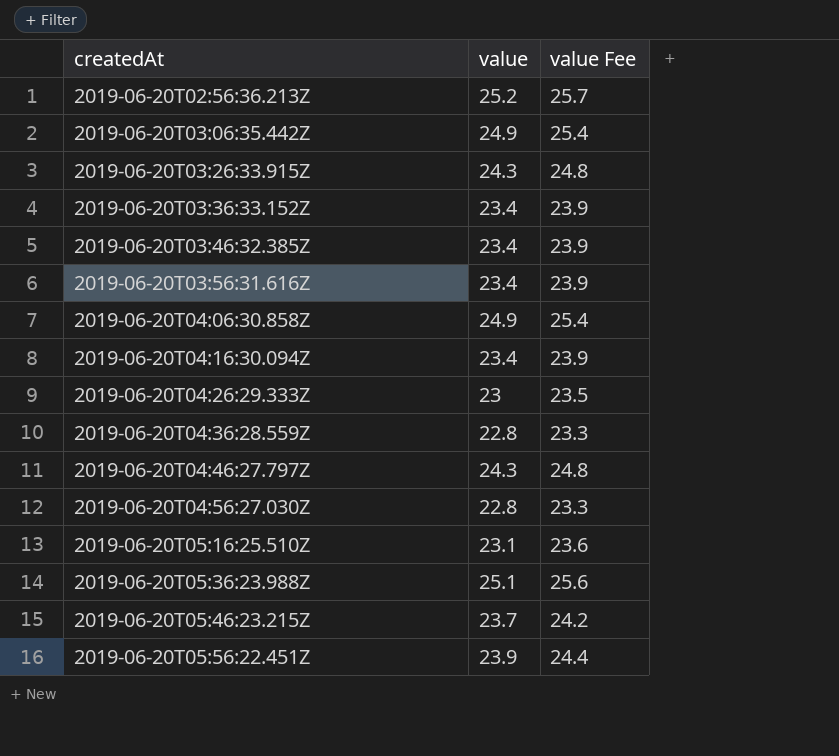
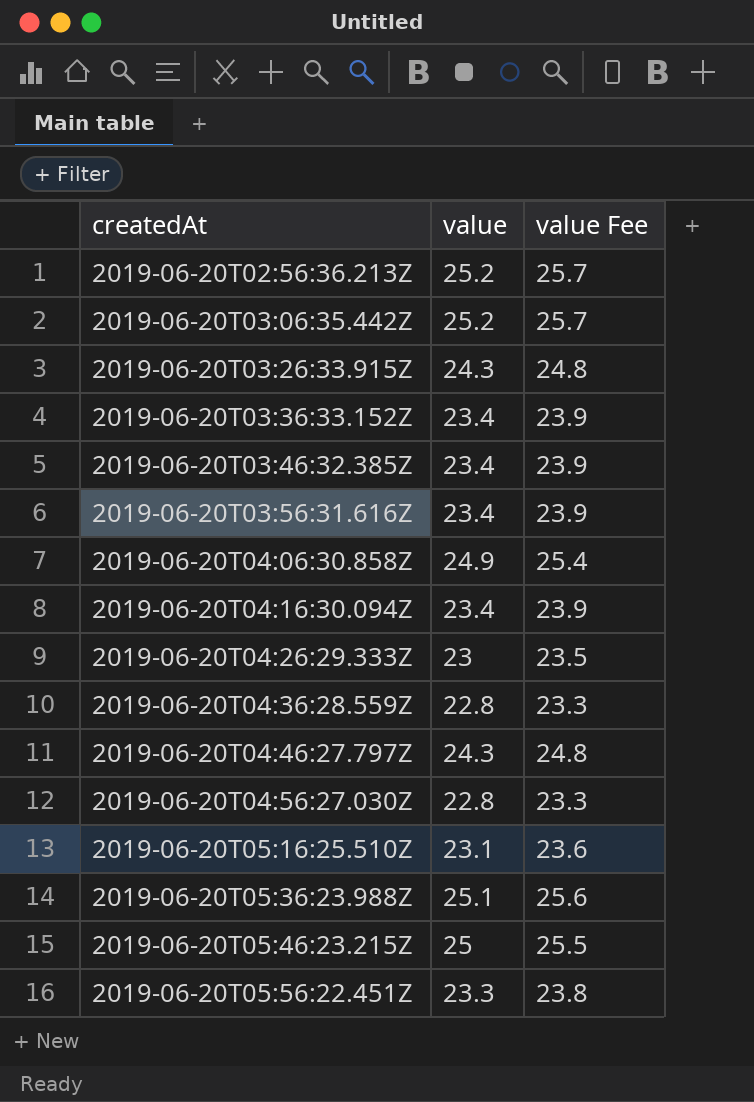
2019-06-20T03:06:35.442Z | value: 24.9 -> 25.2
2019-06-20T03:06:35.442Z | value Fee: 25.4 -> 25.7
2019-06-20T05:46:23.215Z | value: 23.7 -> 25
2019-06-20T05:46:23.215Z | value Fee: 24.2 -> 25.5
2019-06-20T05:56:22.451Z | value: 23.9 -> 23.3
2019-06-20T05:56:22.451Z | value Fee: 24.4 -> 23.8

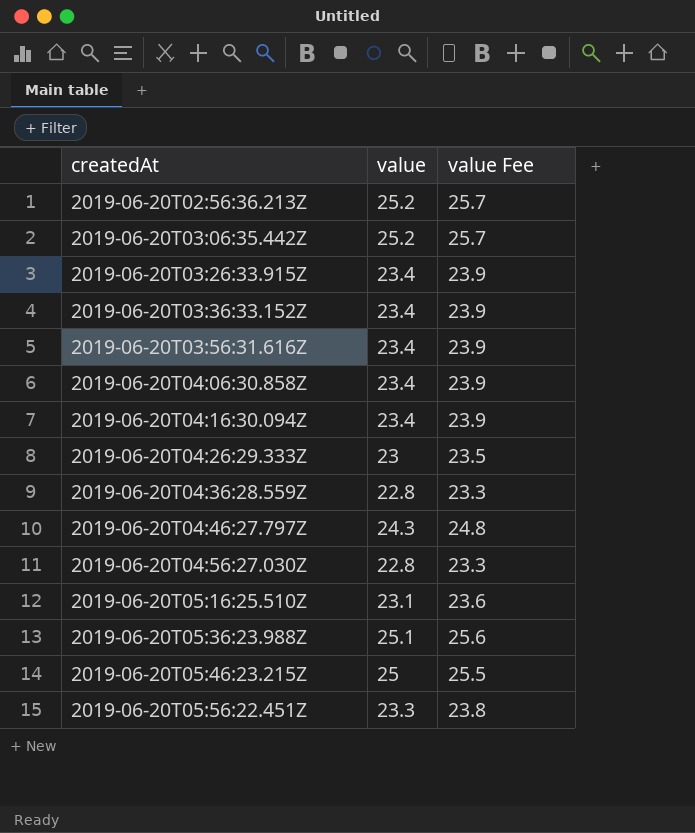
row 2019-06-20T03:46:32.385Z: 23.4 | 23.9 -> none
2019-06-20T03:26:33.915Z | value: 24.3 -> 23.4
2019-06-20T03:26:33.915Z | value Fee: 24.8 -> 23.9
2019-06-20T04:06:30.858Z | value: 24.9 -> 23.4
2019-06-20T04:06:30.858Z | value Fee: 25.4 -> 23.9

